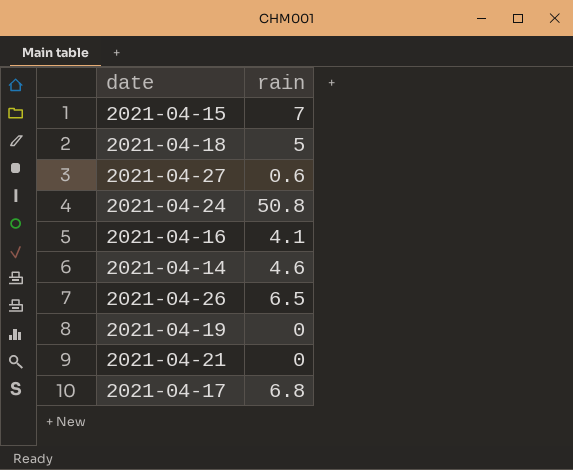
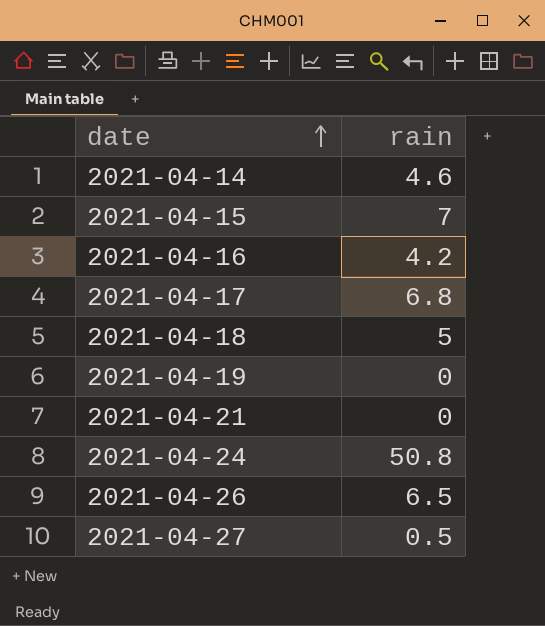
row order: none -> date ascending
2021-04-16 | rain: 4.1 -> 4.2
2021-04-27 | rain: 0.6 -> 0.5

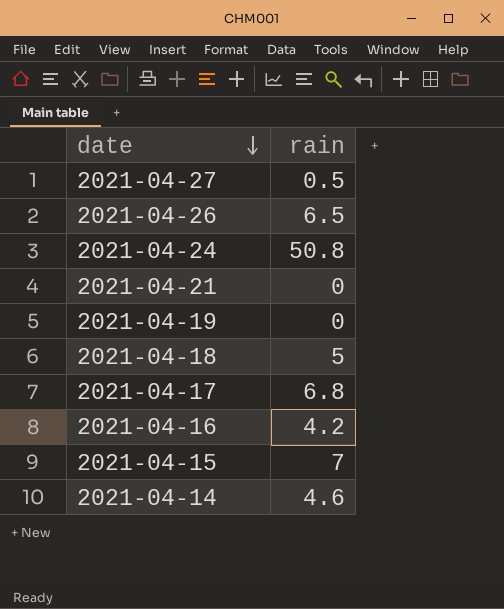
row order: date ascending -> date descending

